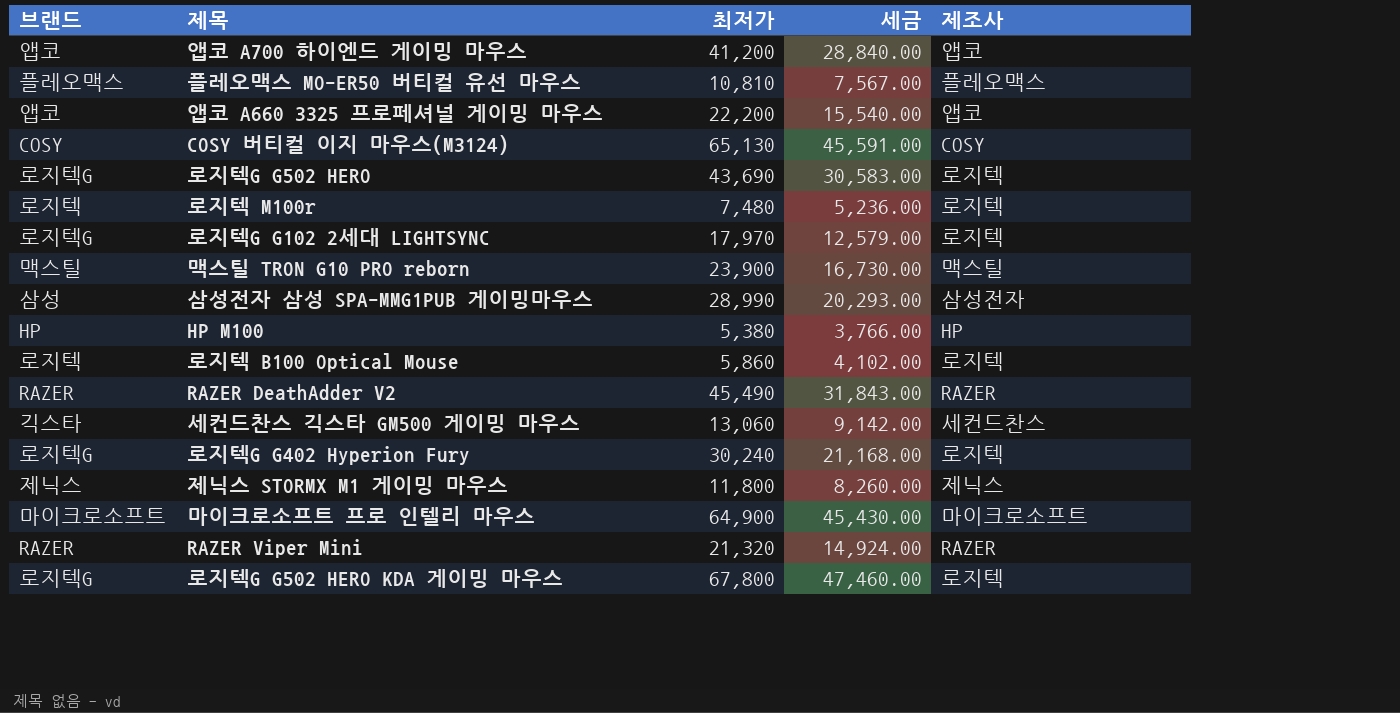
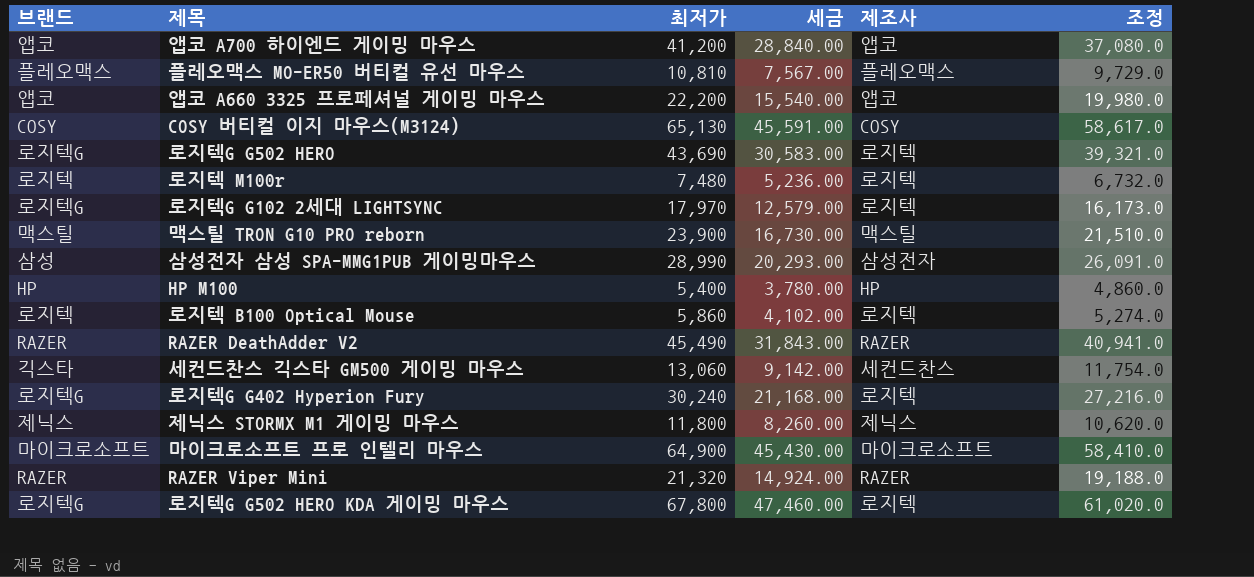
column 조정 | formula: none -> [최저가] * 0.9
HP M100 | 최저가: 5,380 -> 5,400
HP M100 | 세금: 3,766.00 -> 3,780.00

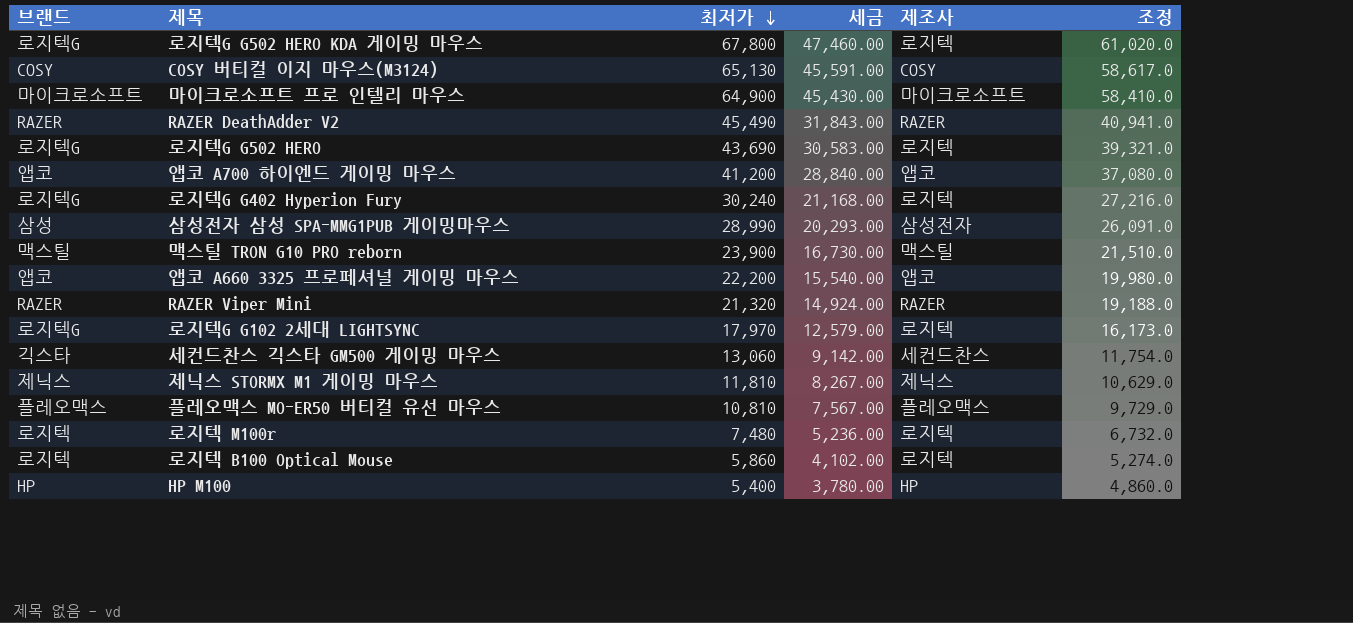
row order: none -> 최저가 descending
제닉스 STORMX M1 게이밍 마우스 | 최저가: 11,800 -> 11,810
제닉스 STORMX M1 게이밍 마우스 | 세금: 8,260.00 -> 8,267.00
제닉스 STORMX M1 게이밍 마우스 | 조정: 10,620.0 -> 10,629.0

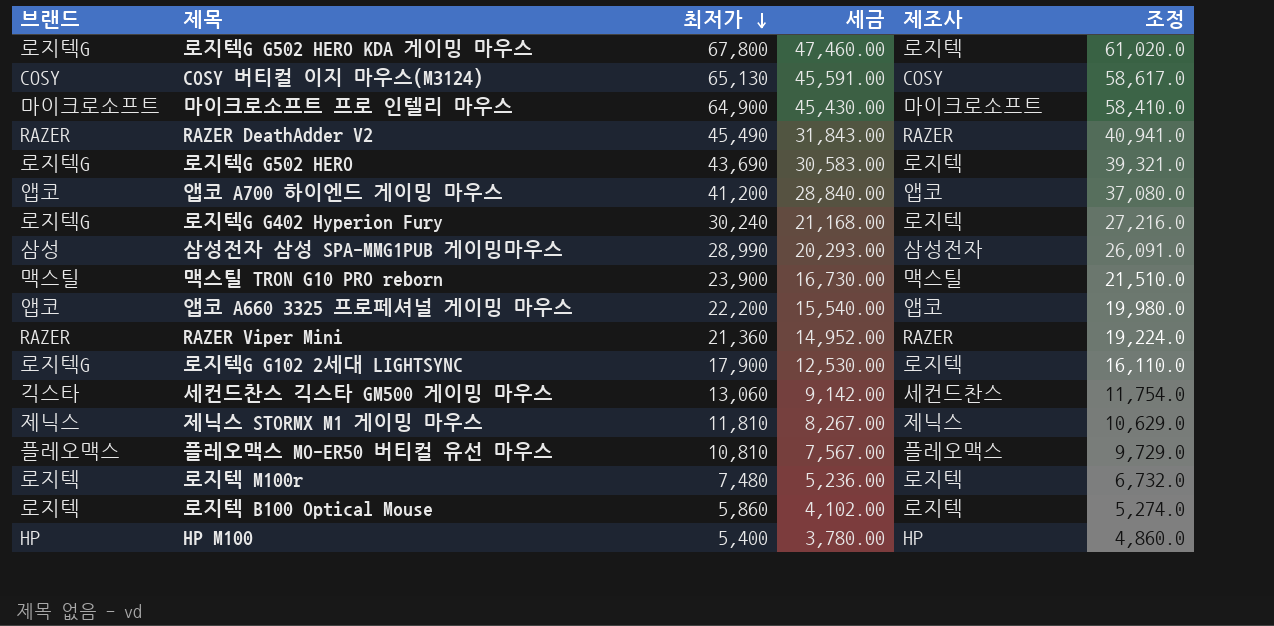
RAZER Viper Mini | 최저가: 21,320 -> 21,360
RAZER Viper Mini | 세금: 14,924.00 -> 14,952.00
RAZER Viper Mini | 조정: 19,188.0 -> 19,224.0
로지텍G G102 2세대 LIGHTSYNC | 최저가: 17,970 -> 17,900
로지텍G G102 2세대 LIGHTSYNC | 세금: 12,579.00 -> 12,530.00
로지텍G G102 2세대 LIGHTSYNC | 조정: 16,173.0 -> 16,110.0

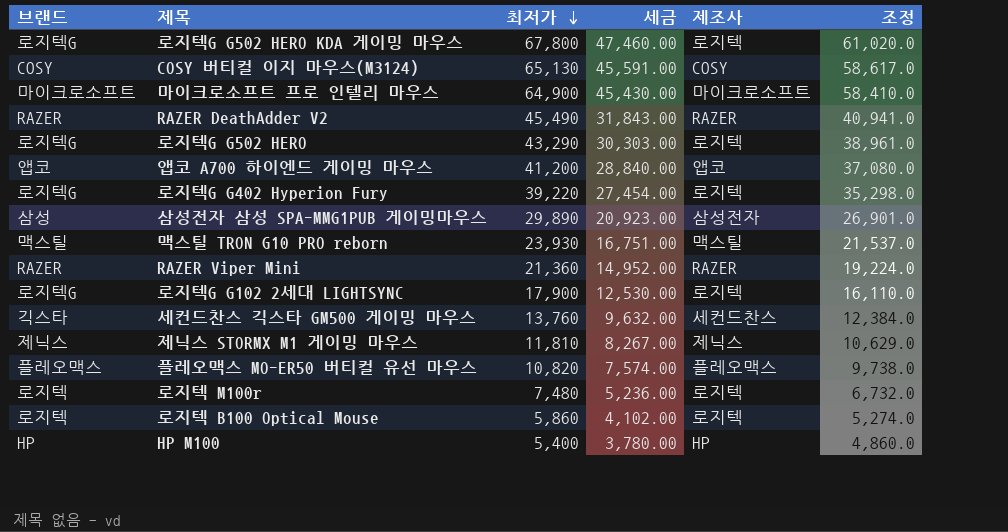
row 앱코 A660 3325 프로페셔널 게이밍 마우스: 앱코 | 22,200 | 15,540.00 | 앱코 | 19,980.0 -> none
로지텍G G502 HERO | 최저가: 43,690 -> 43,290
로지텍G G502 HERO | 세금: 30,583.00 -> 30,303.00
로지텍G G502 HERO | 조정: 39,321.0 -> 38,961.0
로지텍G G402 Hyperion Fury | 최저가: 30,240 -> 39,220
로지텍G G402 Hyperion Fury | 세금: 21,168.00 -> 27,454.00
로지텍G G402 Hyperion Fury | 조정: 27,216.0 -> 35,298.0
삼성전자 삼성 SPA-MMG1PUB 게이밍마우스 | 최저가: 28,990 -> 29,890
삼성전자 삼성 SPA-MMG1PUB 게이밍마우스 | 세금: 20,293.00 -> 20,923.00
삼성전자 삼성 SPA-MMG1PUB 게이밍마우스 | 조정: 26,091.0 -> 26,901.0
맥스틸 TRON G10 PRO reborn | 최저가: 23,900 -> 23,930
맥스틸 TRON G10 PRO reborn | 세금: 16,730.00 -> 16,751.00
맥스틸 TRON G10 PRO reborn | 조정: 21,510.0 -> 21,537.0
세컨드찬스 긱스타 GM500 게이밍 마우스 | 최저가: 13,060 -> 13,760
세컨드찬스 긱스타 GM500 게이밍 마우스 | 세금: 9,142.00 -> 9,632.00
세컨드찬스 긱스타 GM500 게이밍 마우스 | 조정: 11,754.0 -> 12,384.0
플레오맥스 MO-ER50 버티컬 유선 마우스 | 최저가: 10,810 -> 10,820
플레오맥스 MO-ER50 버티컬 유선 마우스 | 세금: 7,567.00 -> 7,574.00
플레오맥스 MO-ER50 버티컬 유선 마우스 | 조정: 9,729.0 -> 9,738.0

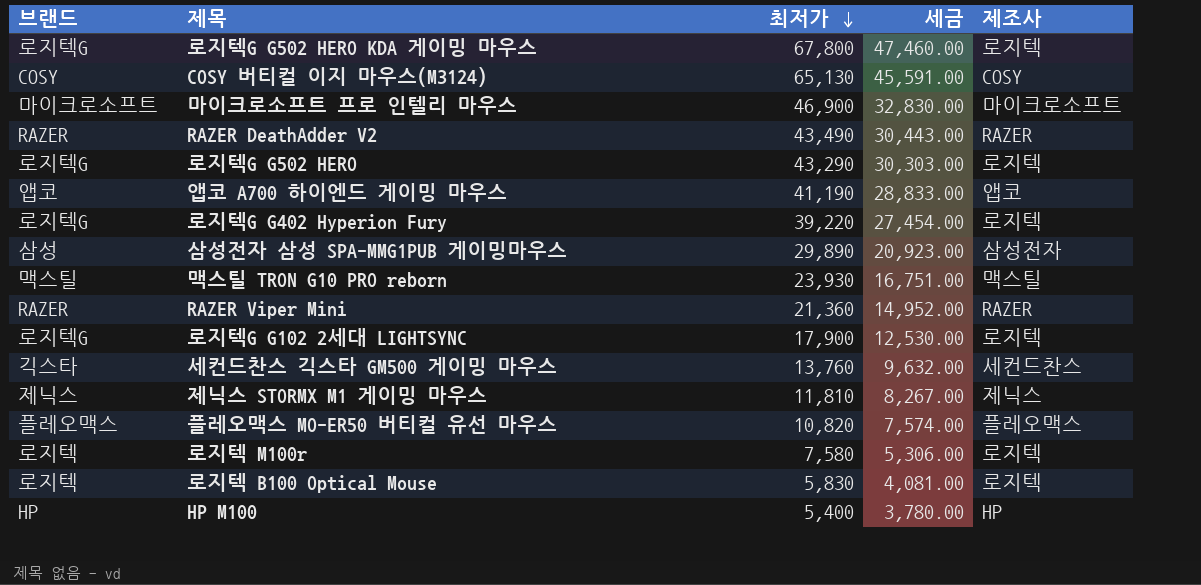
column 조정 | formula: [최저가] * 0.9 -> none
마이크로소프트 프로 인텔리 마우스 | 최저가: 64,900 -> 46,900
마이크로소프트 프로 인텔리 마우스 | 세금: 45,430.00 -> 32,830.00
RAZER DeathAdder V2 | 최저가: 45,490 -> 43,490
RAZER DeathAdder V2 | 세금: 31,843.00 -> 30,443.00
앱코 A700 하이엔드 게이밍 마우스 | 최저가: 41,200 -> 41,190
앱코 A700 하이엔드 게이밍 마우스 | 세금: 28,840.00 -> 28,833.00
로지텍 M100r | 최저가: 7,480 -> 7,580
로지텍 M100r | 세금: 5,236.00 -> 5,306.00
로지텍 B100 Optical Mouse | 최저가: 5,860 -> 5,830
로지텍 B100 Optical Mouse | 세금: 4,102.00 -> 4,081.00

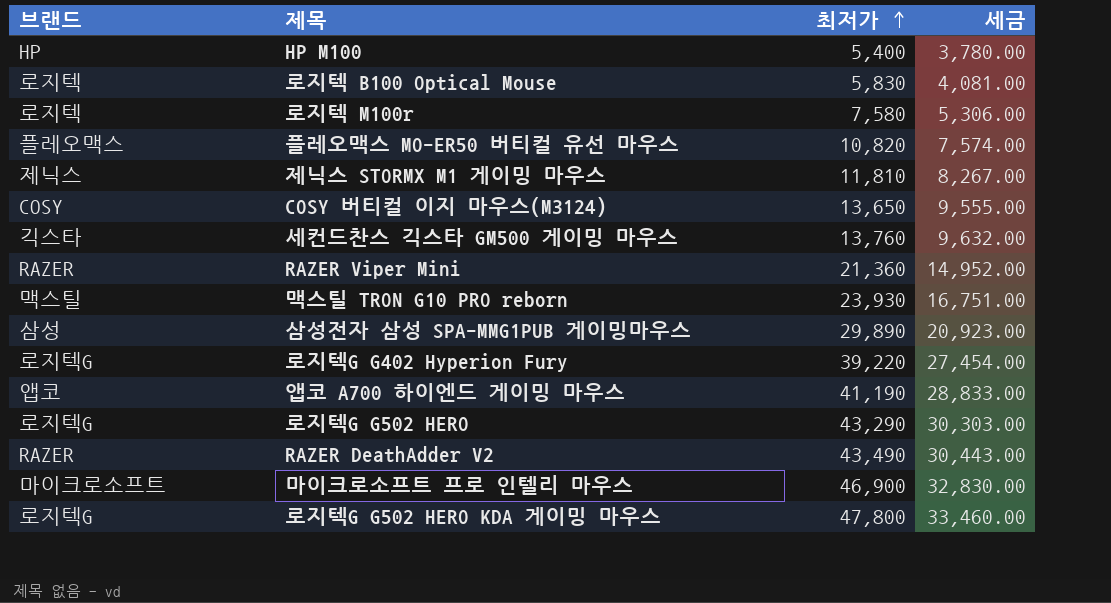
row order: 최저가 descending -> 최저가 ascending
column 제조사 | position: 5 -> none
row 로지텍G G102 2세대 LIGHTSYNC: 로지텍G | 17,900 | 12,530.00 | 로지텍 -> none
COSY 버티컬 이지 마우스(M3124) | 최저가: 65,130 -> 13,650
COSY 버티컬 이지 마우스(M3124) | 세금: 45,591.00 -> 9,555.00
로지텍G G502 HERO KDA 게이밍 마우스 | 최저가: 67,800 -> 47,800
로지텍G G502 HERO KDA 게이밍 마우스 | 세금: 47,460.00 -> 33,460.00

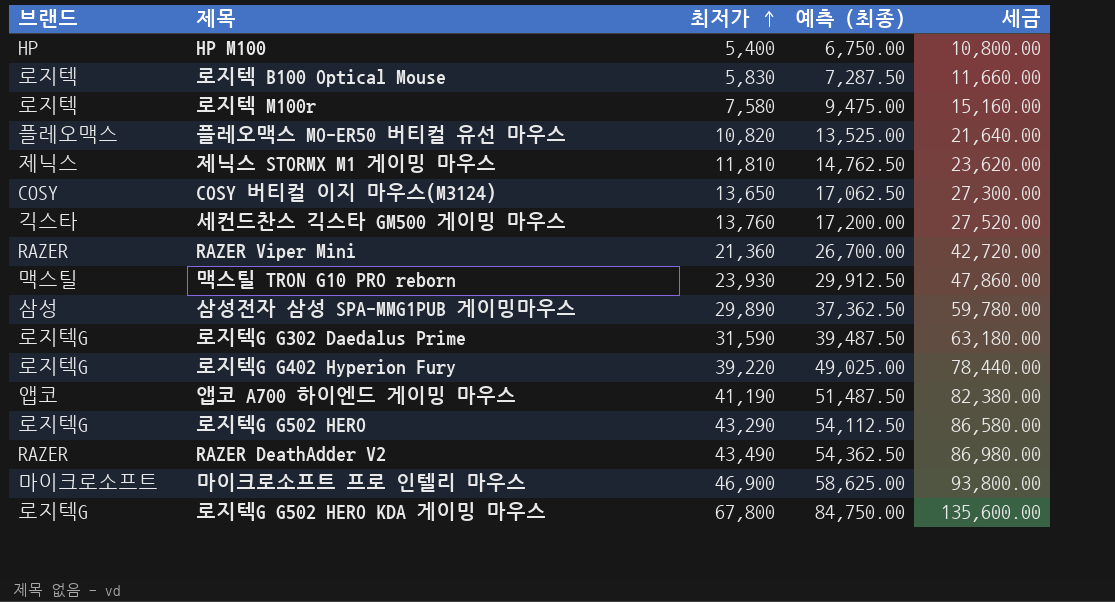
column 예측 (최종) | formula: none -> [최저가] * 1.25
column 세금 | formula: [최저가] * 0.7 -> [최저가] * 2
row 로지텍G G302 Daedalus Prime: none -> 로지텍G | 31,590 | 39,487.50 | 63,180.00
로지텍G G502 HERO KDA 게이밍 마우스 | 최저가: 47,800 -> 67,800

